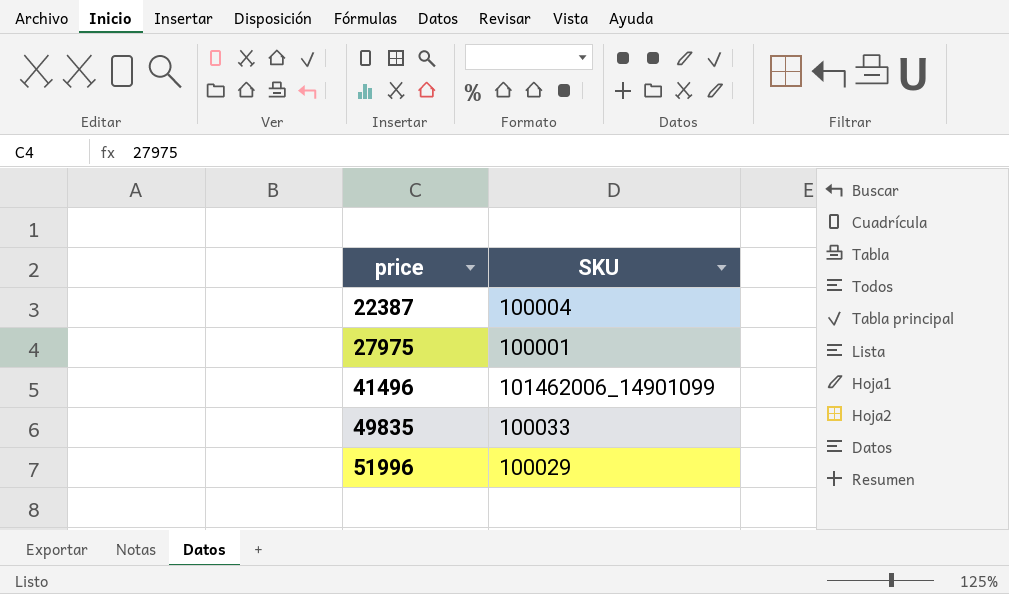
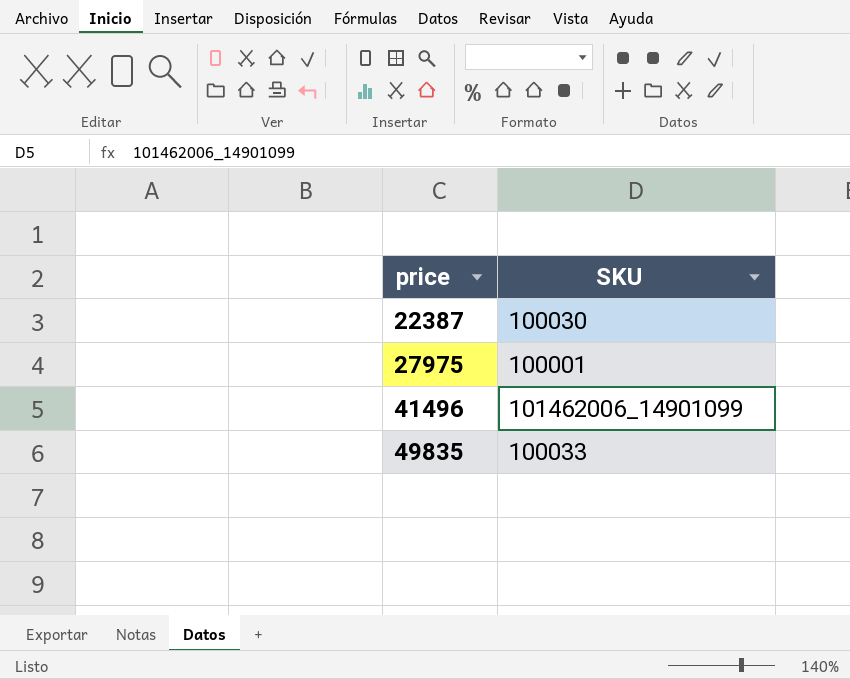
row 51996: 100029 -> none
22387 | SKU: 100004 -> 100030

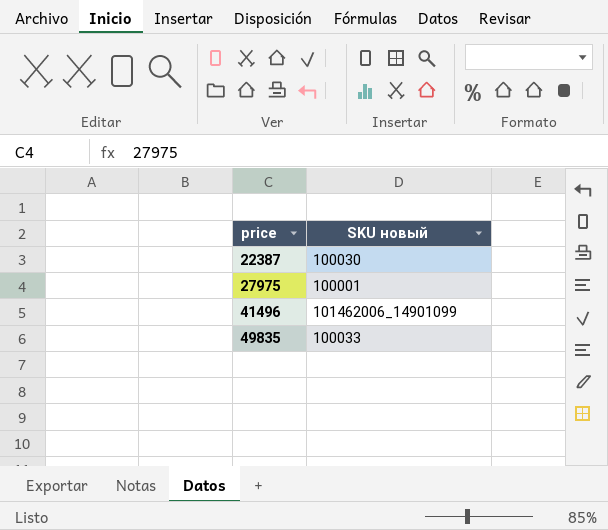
column name: SKU -> SKU новый

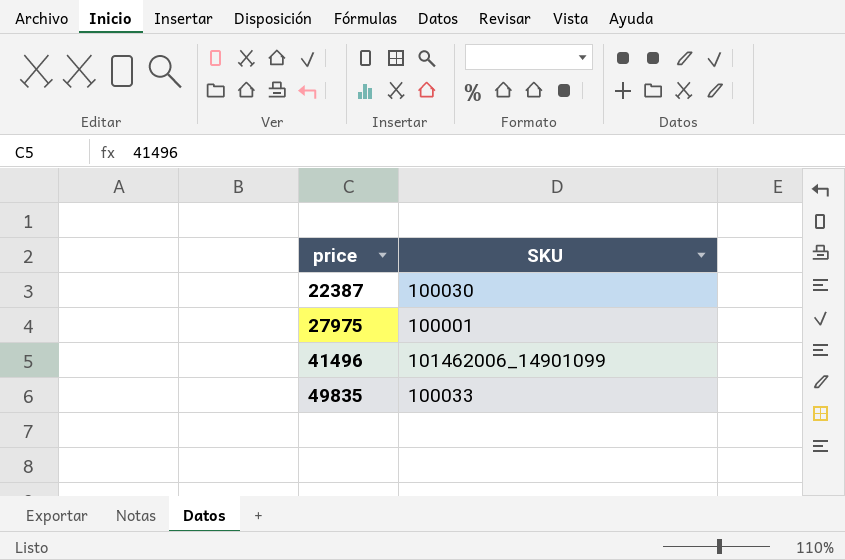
column name: SKU новый -> SKU

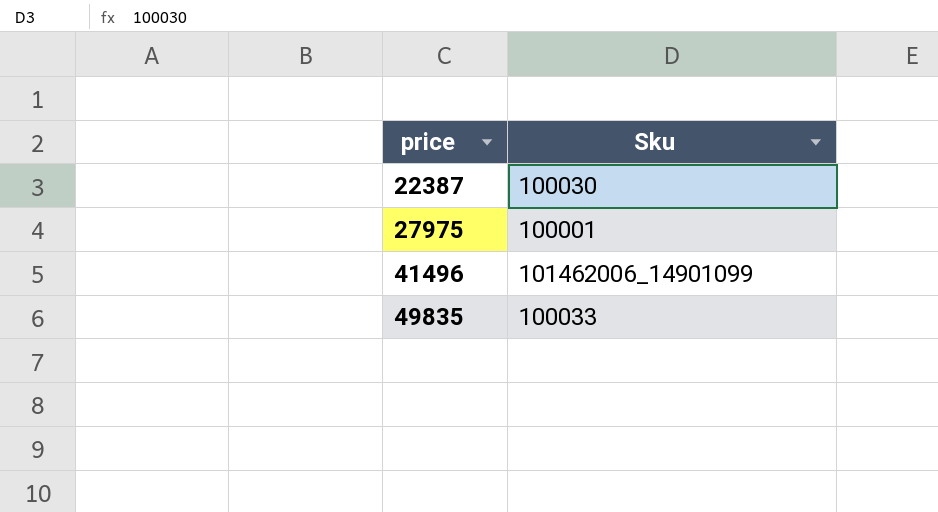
column name: SKU -> Sku

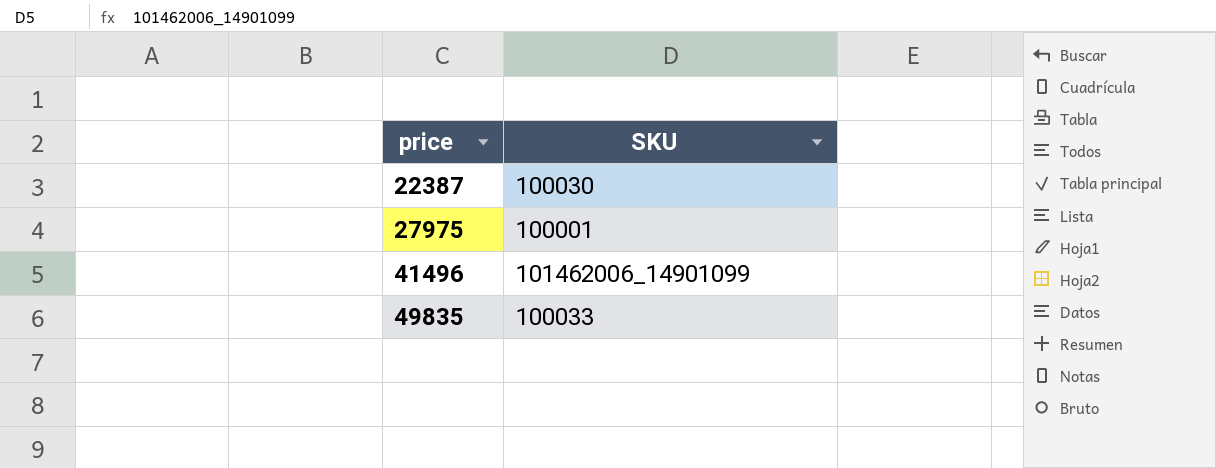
column name: Sku -> SKU

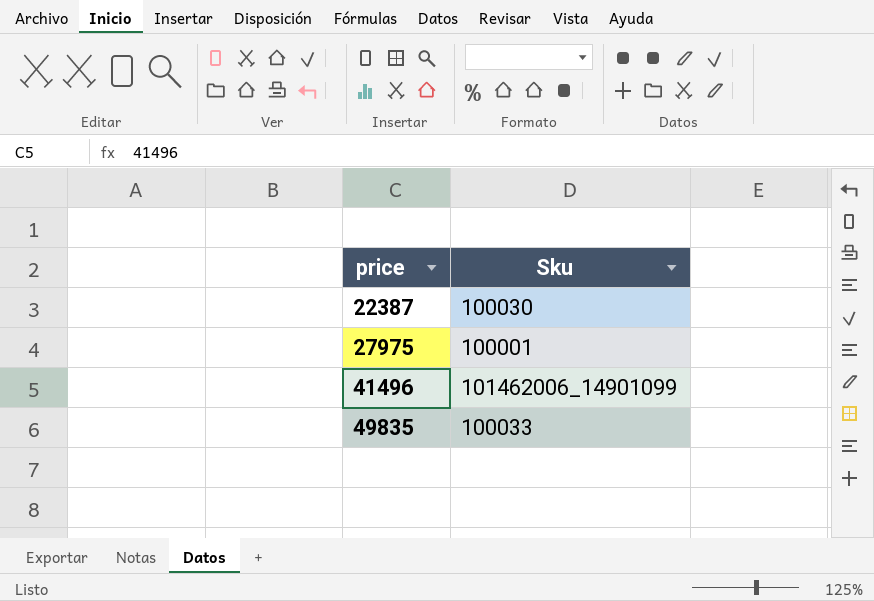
column name: SKU -> Sku

